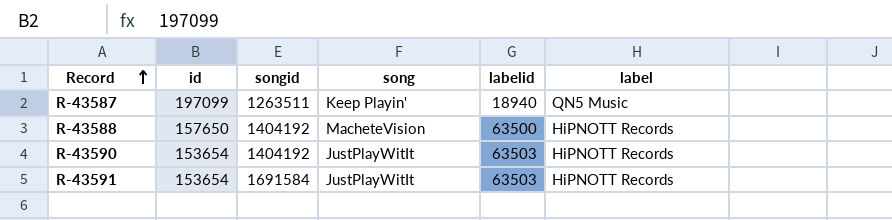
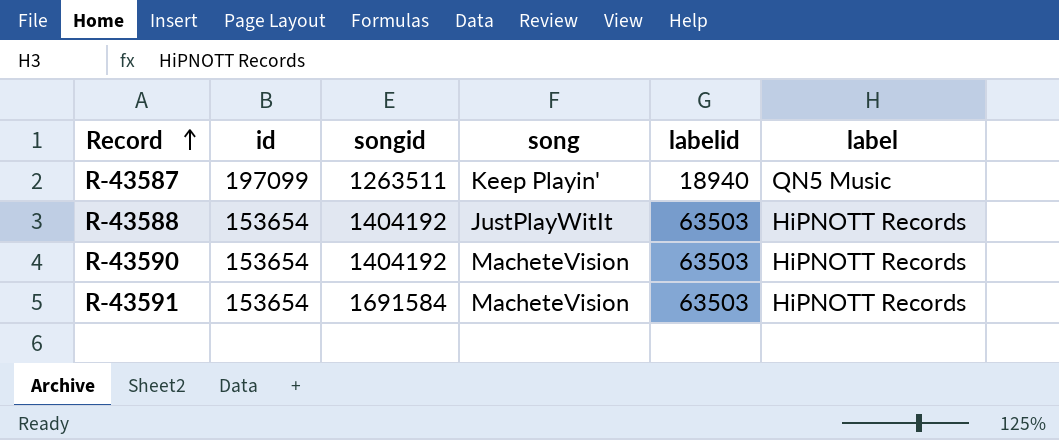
R-43588 | id: 157650 -> 153654
R-43588 | song: MacheteVision -> JustPlayWitIt
R-43588 | labelid: 63500 -> 63503
R-43590 | song: JustPlayWitIt -> MacheteVision
R-43591 | song: JustPlayWitIt -> MacheteVision

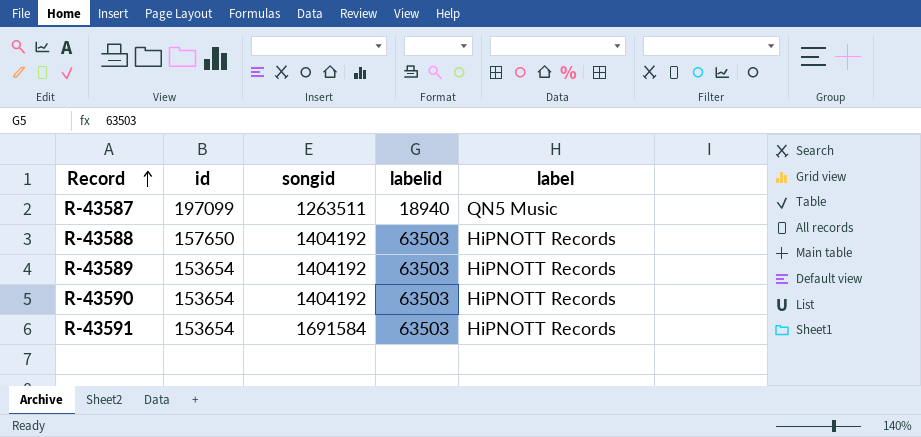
column song | position: 4 -> none
R-43588 | id: 153654 -> 157650
row R-43589: none -> 153654 | 1404192 | 63503 | HiPNOTT Records

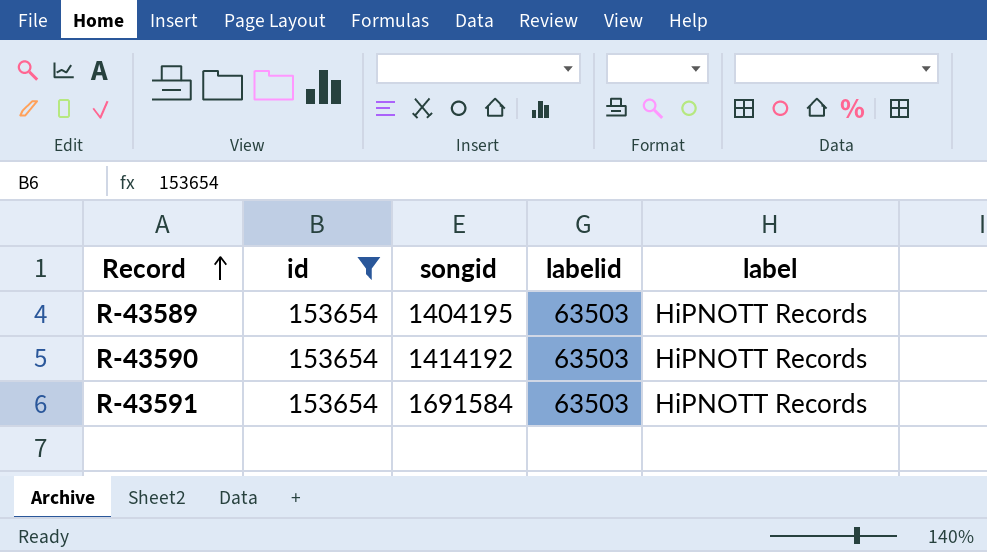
filter: none -> id = 153654
R-43589 | songid: 1404192 -> 1404195
R-43590 | songid: 1404192 -> 1414192

